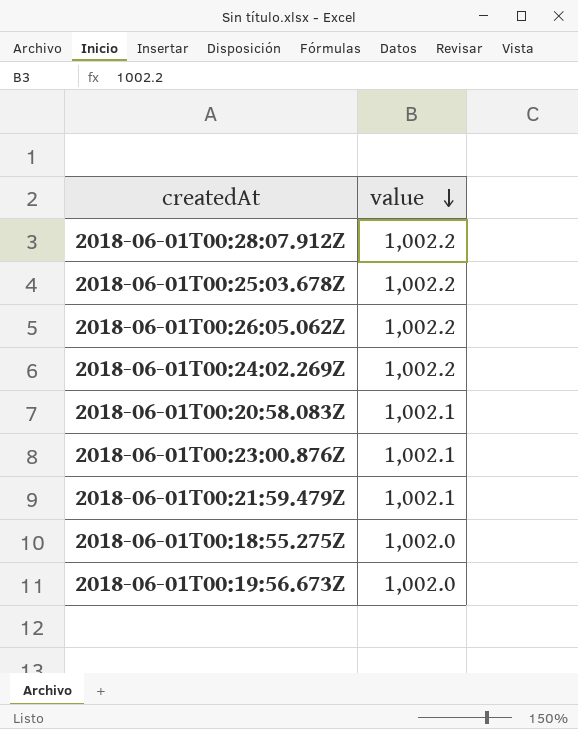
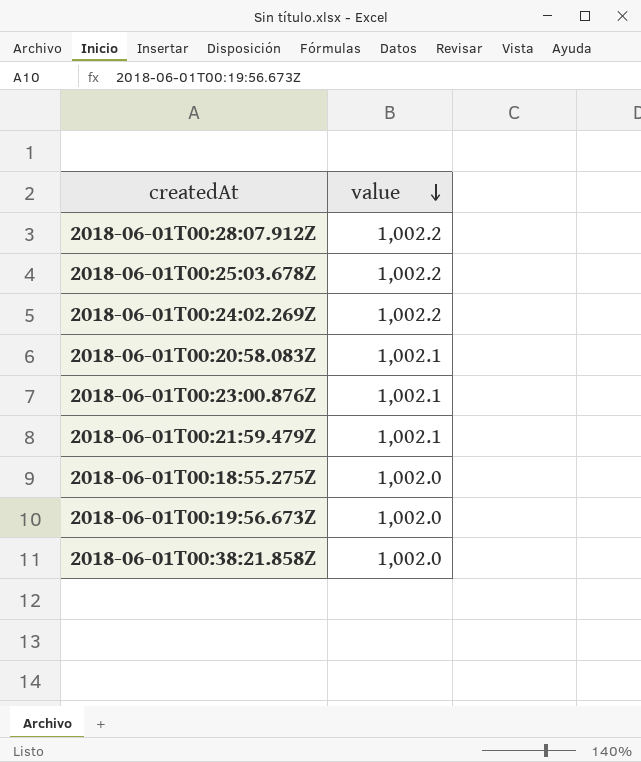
row 2018-06-01T00:26:05.062Z: 1,002.2 -> none
row 2018-06-01T00:38:21.858Z: none -> 1,002.0

